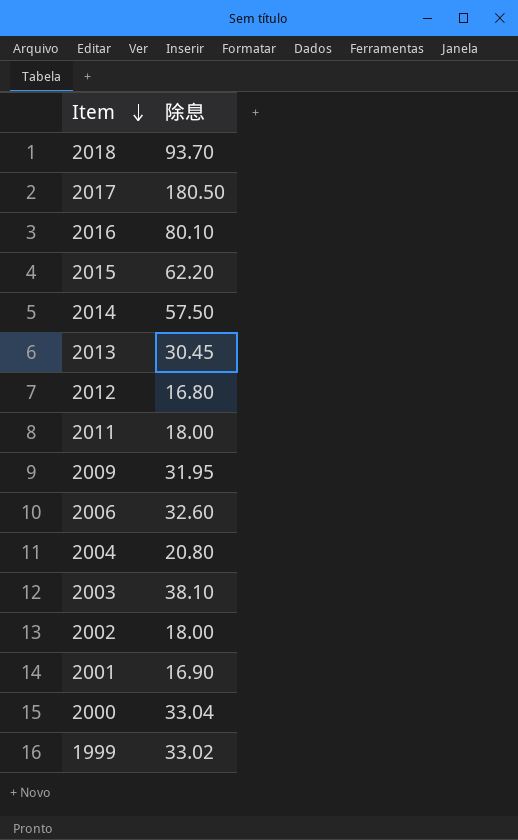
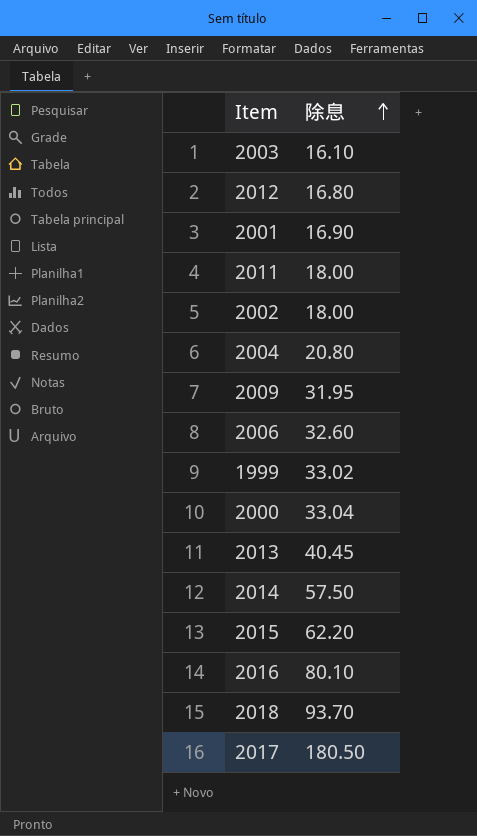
row order: Item descending -> 除息 ascending
2003 | 除息: 38.10 -> 16.10
2013 | 除息: 30.45 -> 40.45

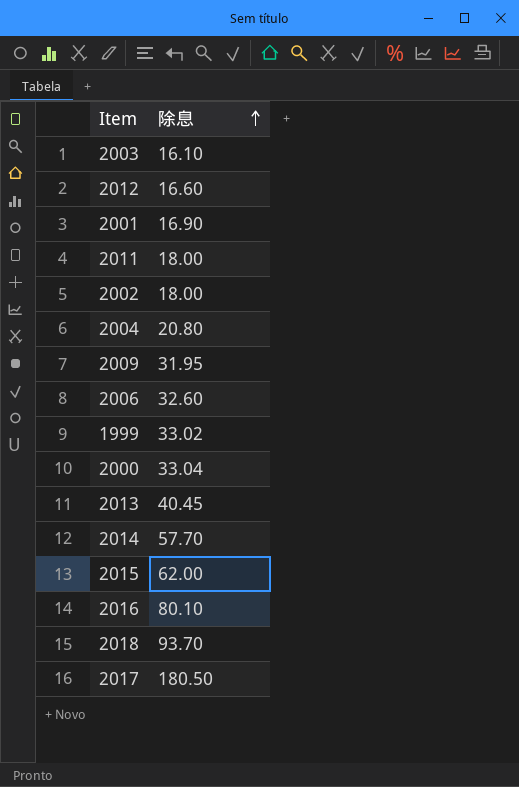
2012 | 除息: 16.80 -> 16.60
2014 | 除息: 57.50 -> 57.70
2015 | 除息: 62.20 -> 62.00

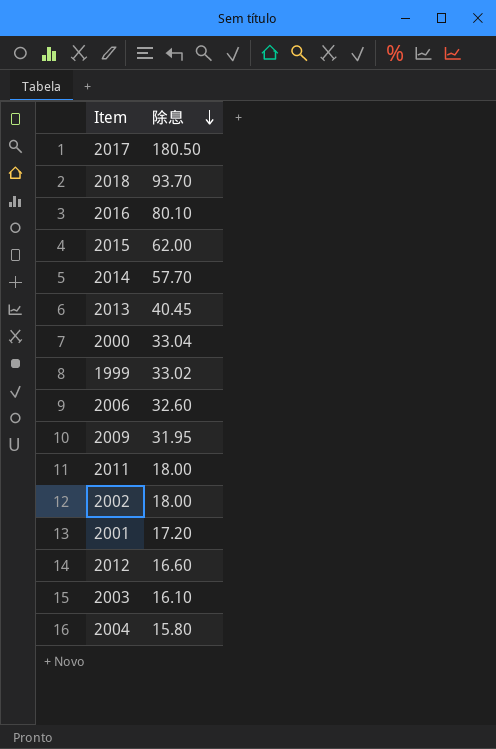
row order: 除息 ascending -> 除息 descending
2001 | 除息: 16.90 -> 17.20
2004 | 除息: 20.80 -> 15.80

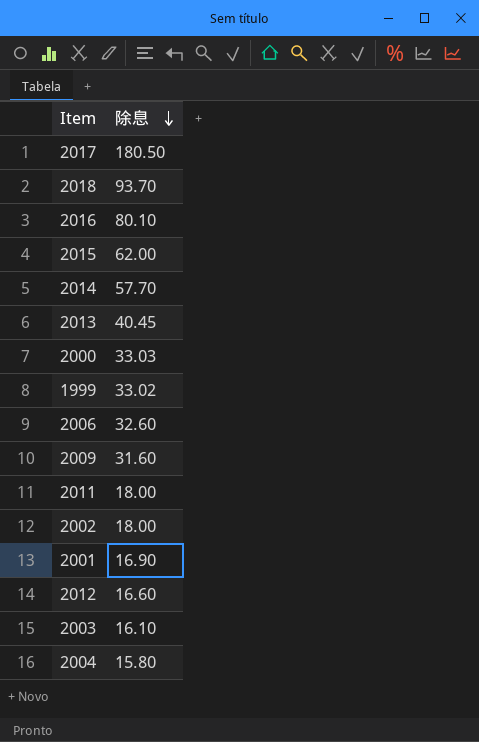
2000 | 除息: 33.04 -> 33.03
2009 | 除息: 31.95 -> 31.60
2001 | 除息: 17.20 -> 16.90

